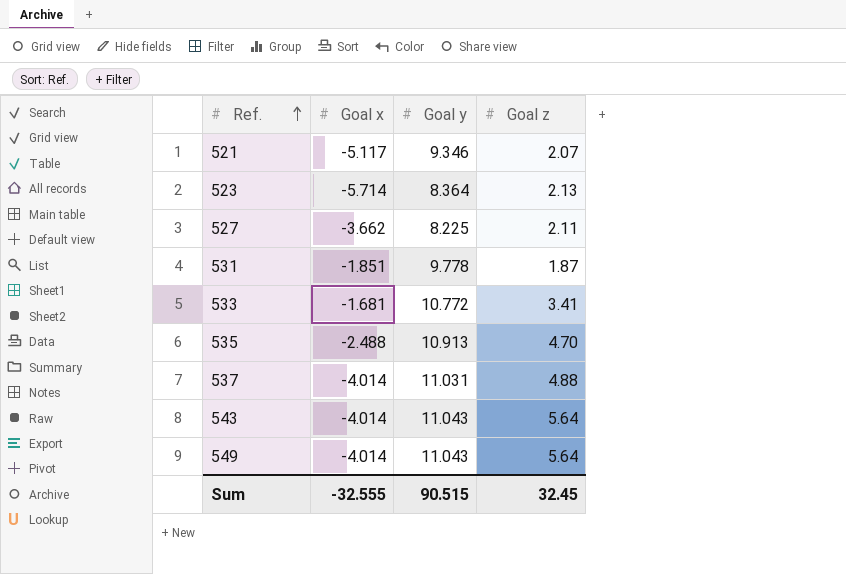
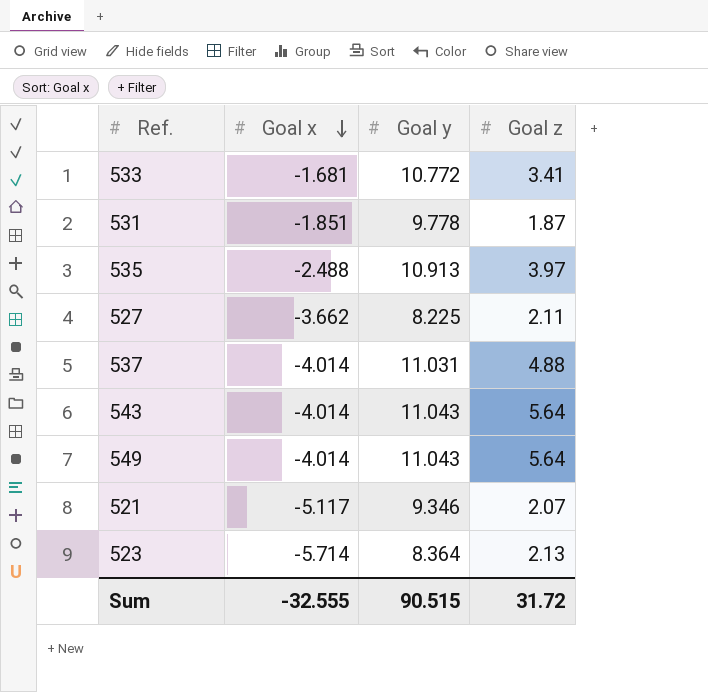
row order: Ref. ascending -> Goal x descending
535 | Goal z: 4.70 -> 3.97
Sum | Goal z: 32.45 -> 31.72

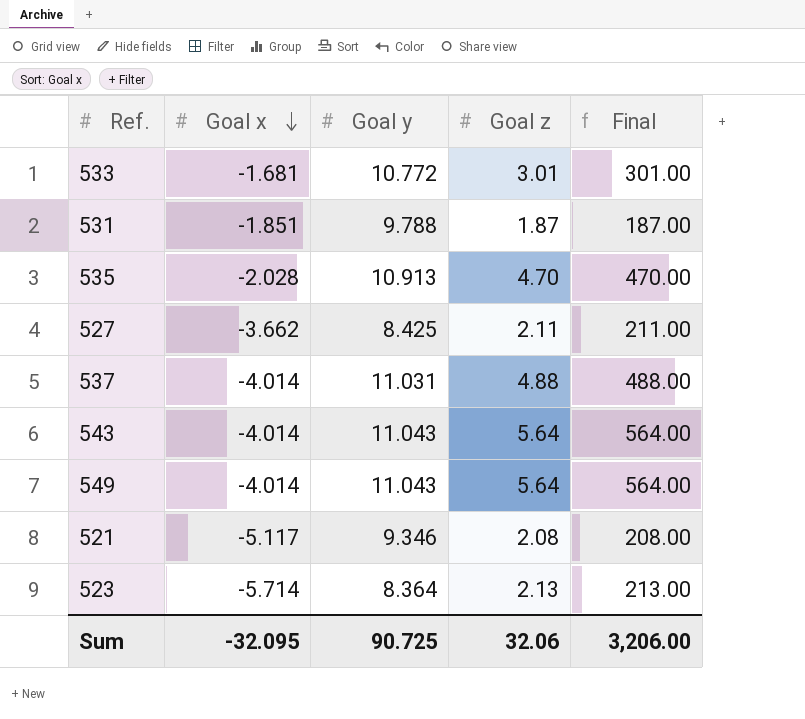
column Final | formula: none -> [Goal z] * 100
533 | Goal z: 3.41 -> 3.01
531 | Goal y: 9.778 -> 9.788
535 | Goal x: -2.488 -> -2.028
535 | Goal z: 3.97 -> 4.70
527 | Goal y: 8.225 -> 8.425
521 | Goal z: 2.07 -> 2.08
Sum | Goal x: -32.555 -> -32.095
Sum | Goal y: 90.515 -> 90.725
Sum | Goal z: 31.72 -> 32.06

